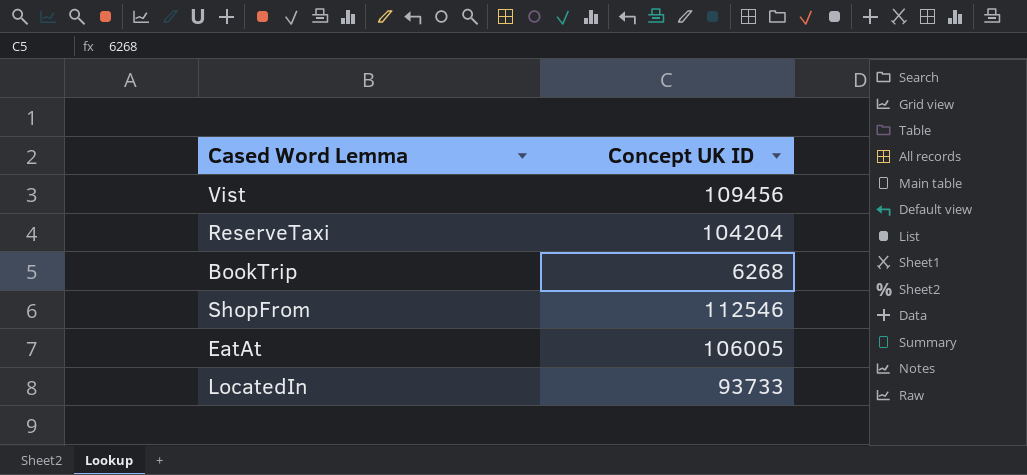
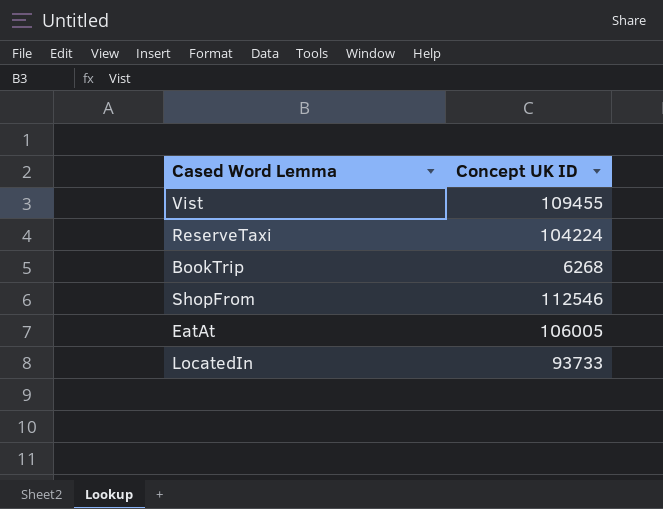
Vist | Concept UK ID: 109456 -> 109455
ReserveTaxi | Concept UK ID: 104204 -> 104224

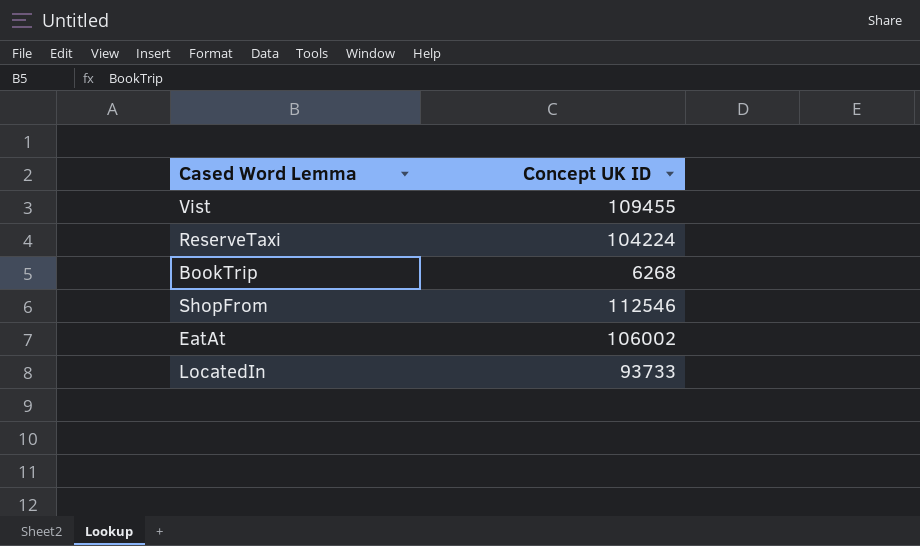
EatAt | Concept UK ID: 106005 -> 106002

